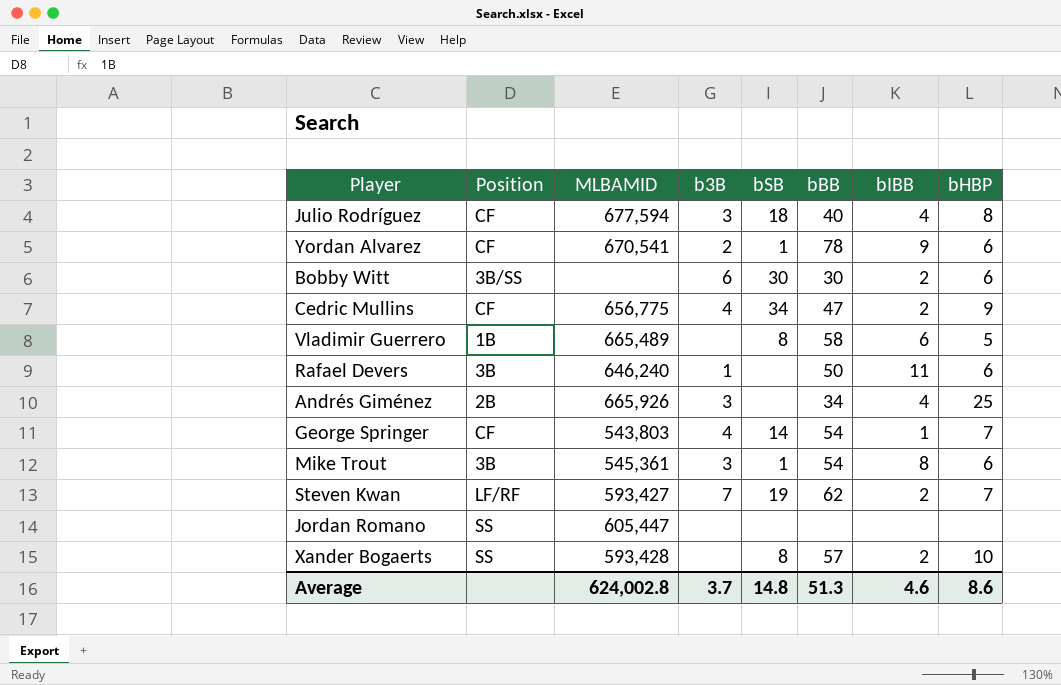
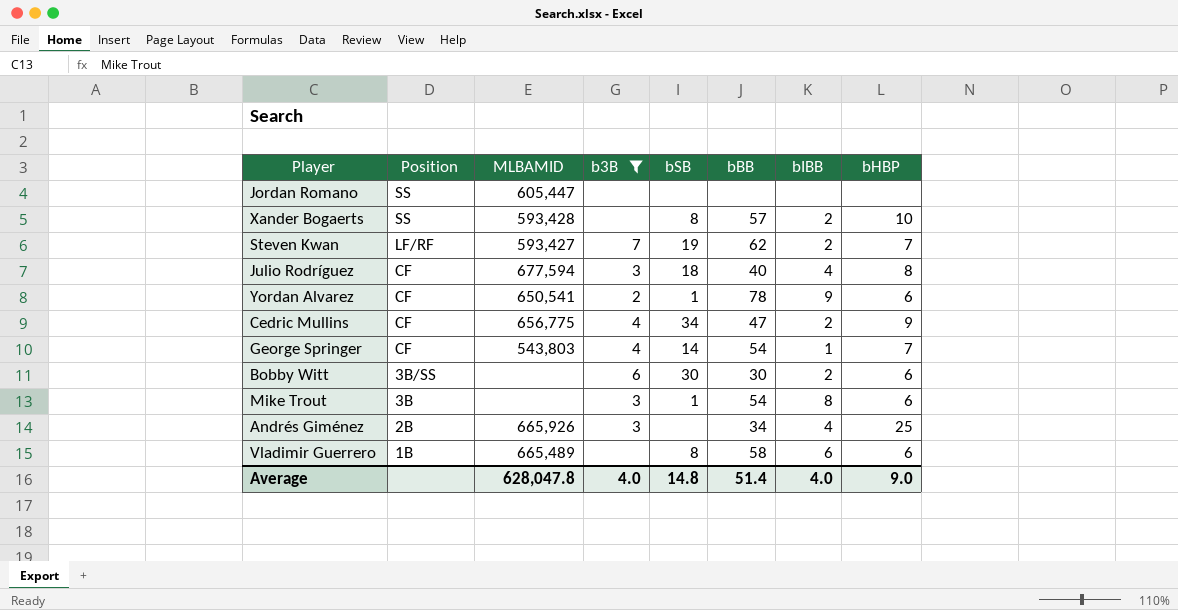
filter: none -> b3B != 1
row order: none -> Position descending
Yordan Alvarez | MLBAMID: 670,541 -> 650,541
Mike Trout | MLBAMID: 545,361 -> none
Vladimir Guerrero | bHBP: 5 -> 6
Average | MLBAMID: 624,002.8 -> 628,047.8
Average | b3B: 3.7 -> 4.0
Average | bBB: 51.3 -> 51.4
Average | bIBB: 4.6 -> 4.0
Average | bHBP: 8.6 -> 9.0

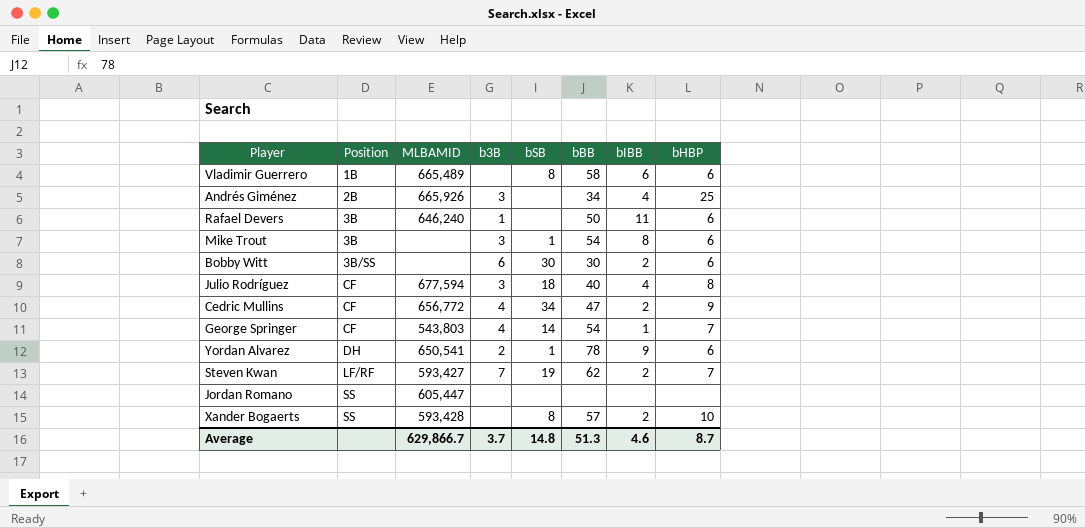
filter: b3B != 1 -> none
row order: Position descending -> Position ascending
Cedric Mullins | MLBAMID: 656,775 -> 656,772
Yordan Alvarez | Position: CF -> DH
Average | MLBAMID: 628,047.8 -> 629,866.7
Average | b3B: 4.0 -> 3.7
Average | bBB: 51.4 -> 51.3
Average | bIBB: 4.0 -> 4.6
Average | bHBP: 9.0 -> 8.7

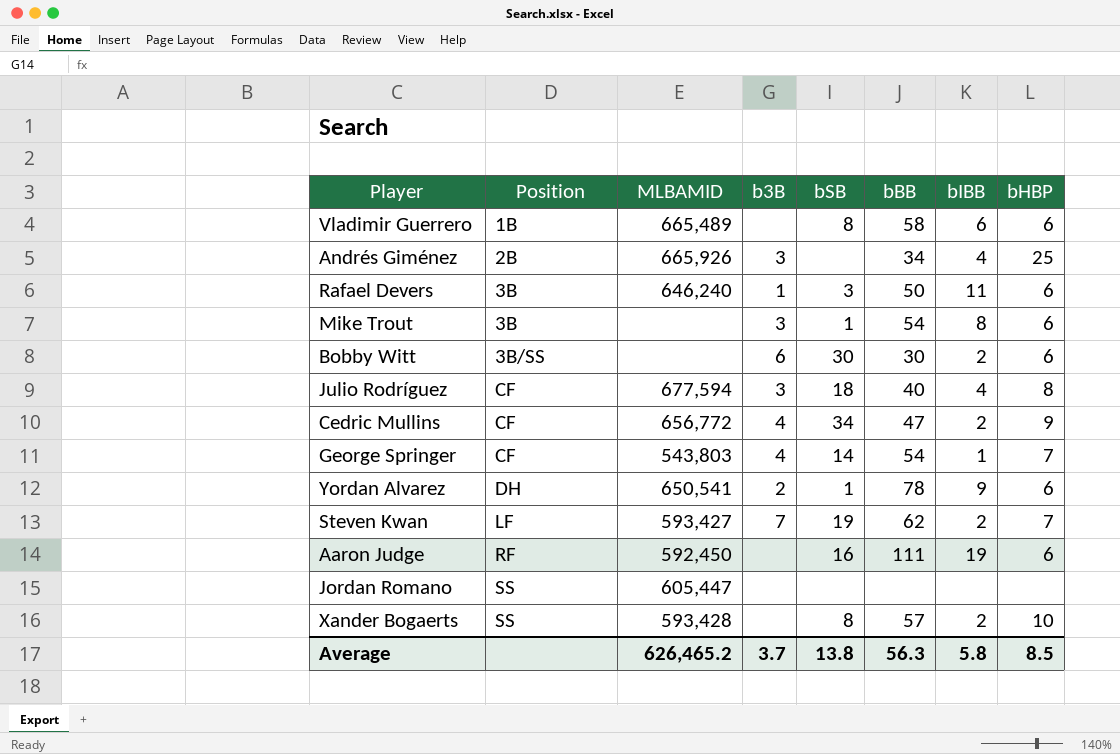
Rafael Devers | bSB: none -> 3
Steven Kwan | Position: LF/RF -> LF
row Aaron Judge: none -> RF | 592,450 | none | 16 | 111 | 19 | 6
Average | MLBAMID: 629,866.7 -> 626,465.2
Average | bSB: 14.8 -> 13.8
Average | bBB: 51.3 -> 56.3
Average | bIBB: 4.6 -> 5.8
Average | bHBP: 8.7 -> 8.5

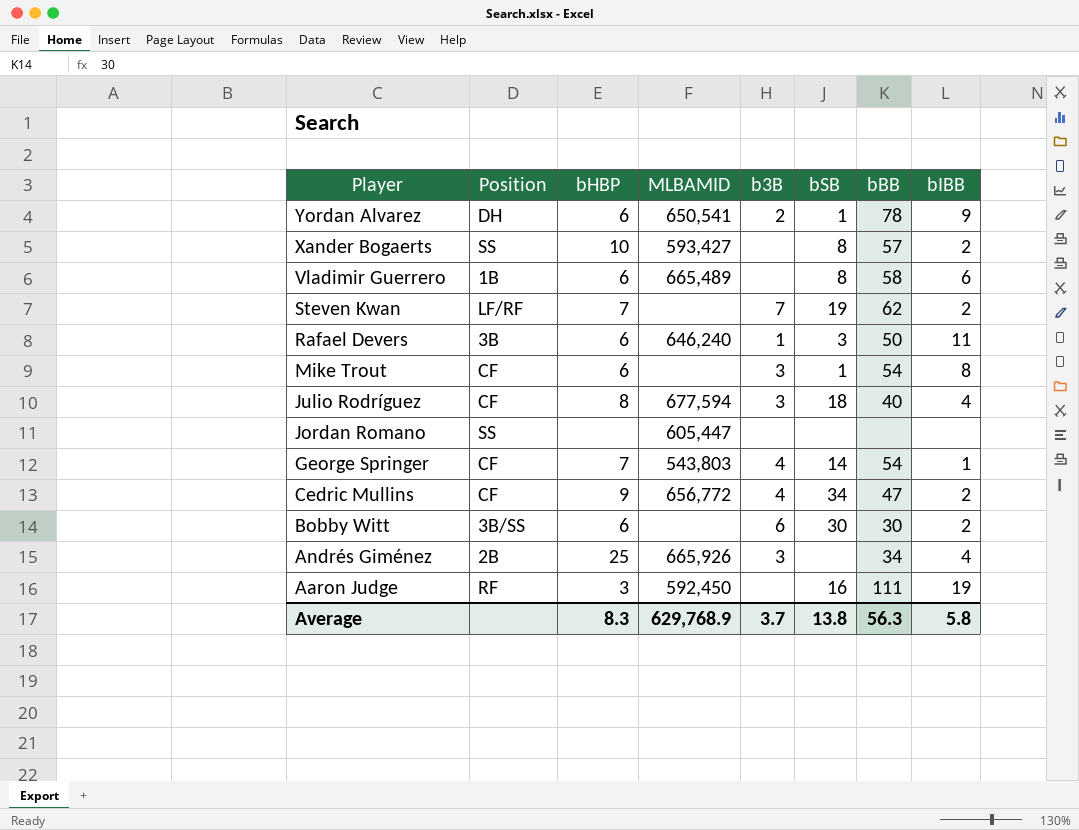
row order: Position ascending -> Player descending
column bHBP | position: 8 -> 3
Xander Bogaerts | MLBAMID: 593,428 -> 593,427
Steven Kwan | Position: LF -> LF/RF
Steven Kwan | MLBAMID: 593,427 -> none
Mike Trout | Position: 3B -> CF
Aaron Judge | bHBP: 6 -> 3
Average | bHBP: 8.5 -> 8.3
Average | MLBAMID: 626,465.2 -> 629,768.9

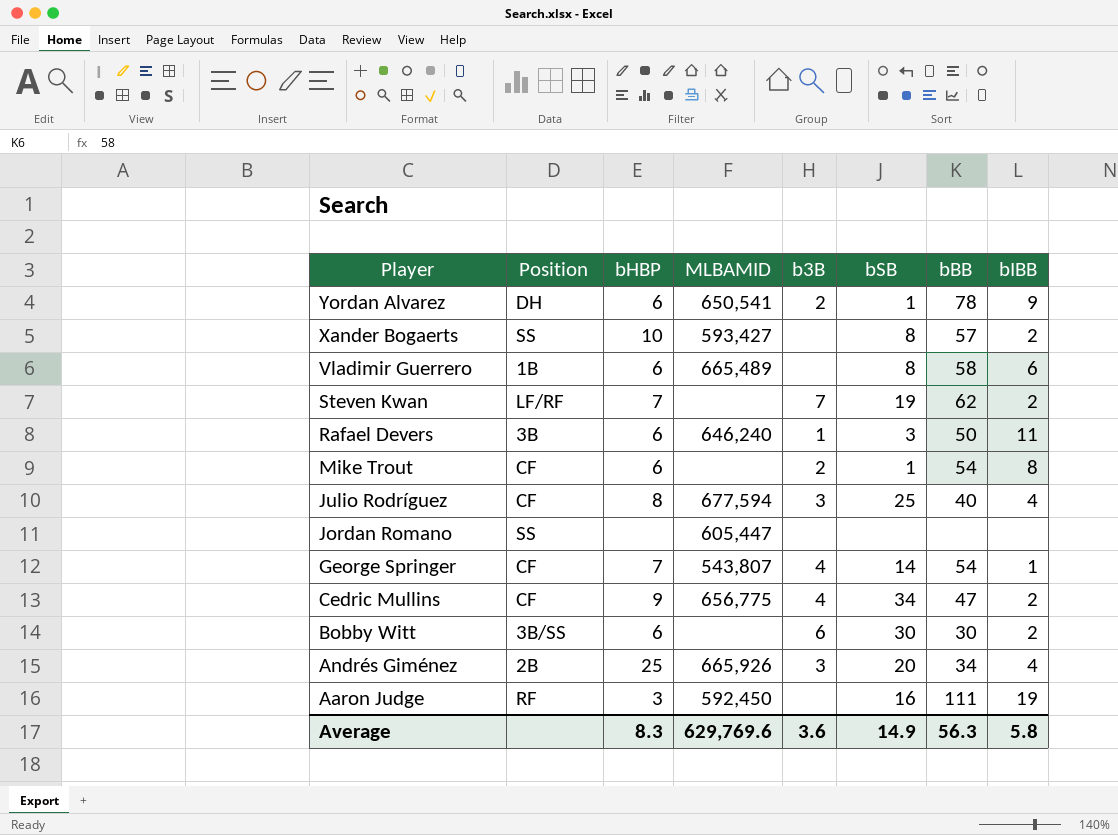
Mike Trout | b3B: 3 -> 2
Julio Rodríguez | bSB: 18 -> 25
George Springer | MLBAMID: 543,803 -> 543,807
Cedric Mullins | MLBAMID: 656,772 -> 656,775
Andrés Giménez | bSB: none -> 20
Average | MLBAMID: 629,768.9 -> 629,769.6
Average | b3B: 3.7 -> 3.6
Average | bSB: 13.8 -> 14.9

